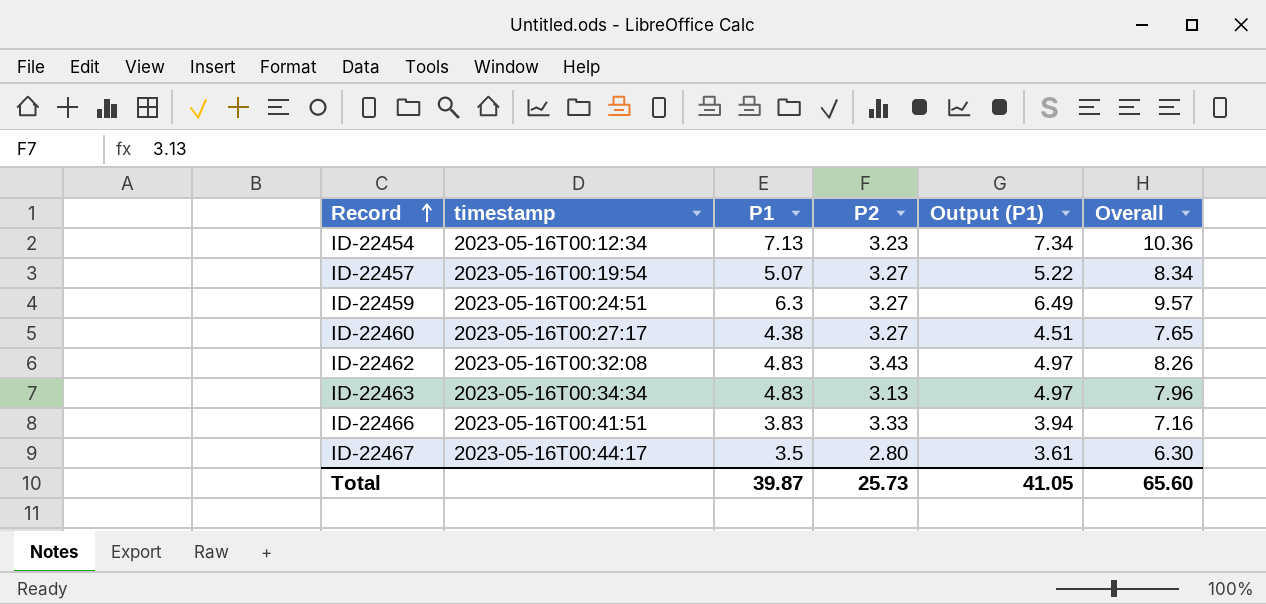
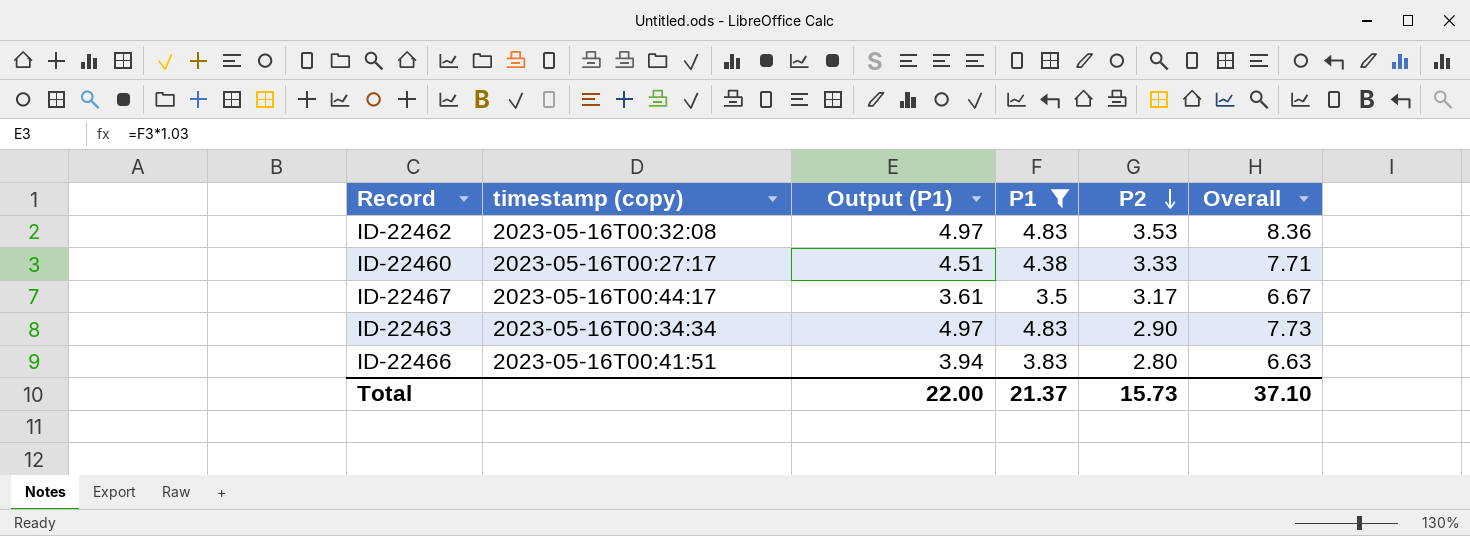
filter: none -> P1 <= 4.83
row order: Record ascending -> P2 descending
column name: timestamp -> timestamp (copy)
column Output (P1) | position: 5 -> 3
ID-22462 | P2: 3.43 -> 3.53
ID-22462 | Overall: 8.26 -> 8.36
ID-22460 | P2: 3.27 -> 3.33
ID-22460 | Overall: 7.65 -> 7.71
ID-22467 | P2: 2.80 -> 3.17
ID-22467 | Overall: 6.30 -> 6.67
ID-22463 | P2: 3.13 -> 2.90
ID-22463 | Overall: 7.96 -> 7.73
ID-22466 | P2: 3.33 -> 2.80
ID-22466 | Overall: 7.16 -> 6.63
Total | Output (P1): 41.05 -> 22.00
Total | P1: 39.87 -> 21.37
Total | P2: 25.73 -> 15.73
Total | Overall: 65.60 -> 37.10

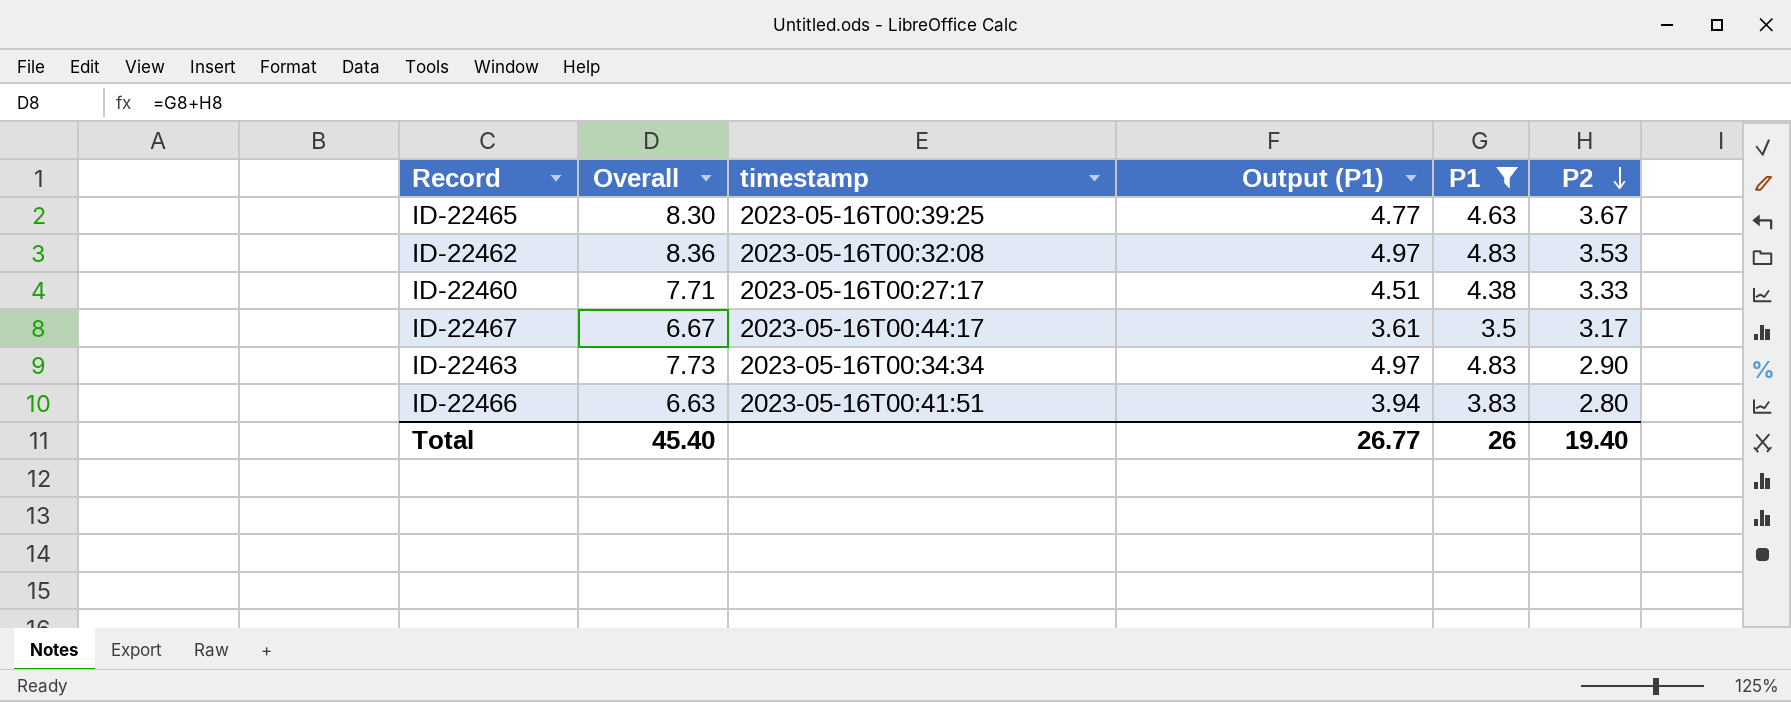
column Overall | position: 6 -> 2
column name: timestamp (copy) -> timestamp
row ID-22465: none -> 8.30 | 2023-05-16T00:39:25 | 4.77 | 4.63 | 3.67
Total | Overall: 37.10 -> 45.40
Total | Output (P1): 22.00 -> 26.77
Total | P1: 21.37 -> 26
Total | P2: 15.73 -> 19.40

